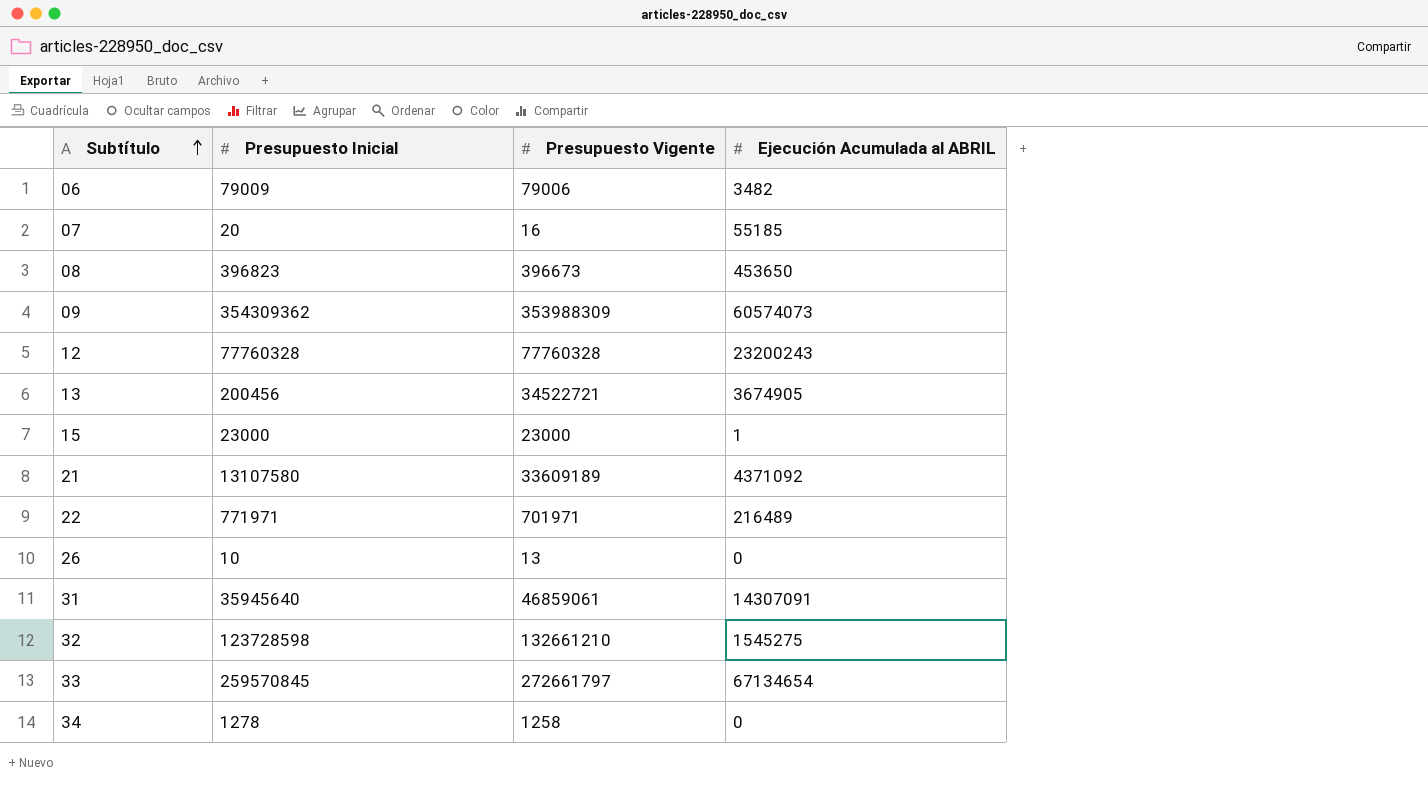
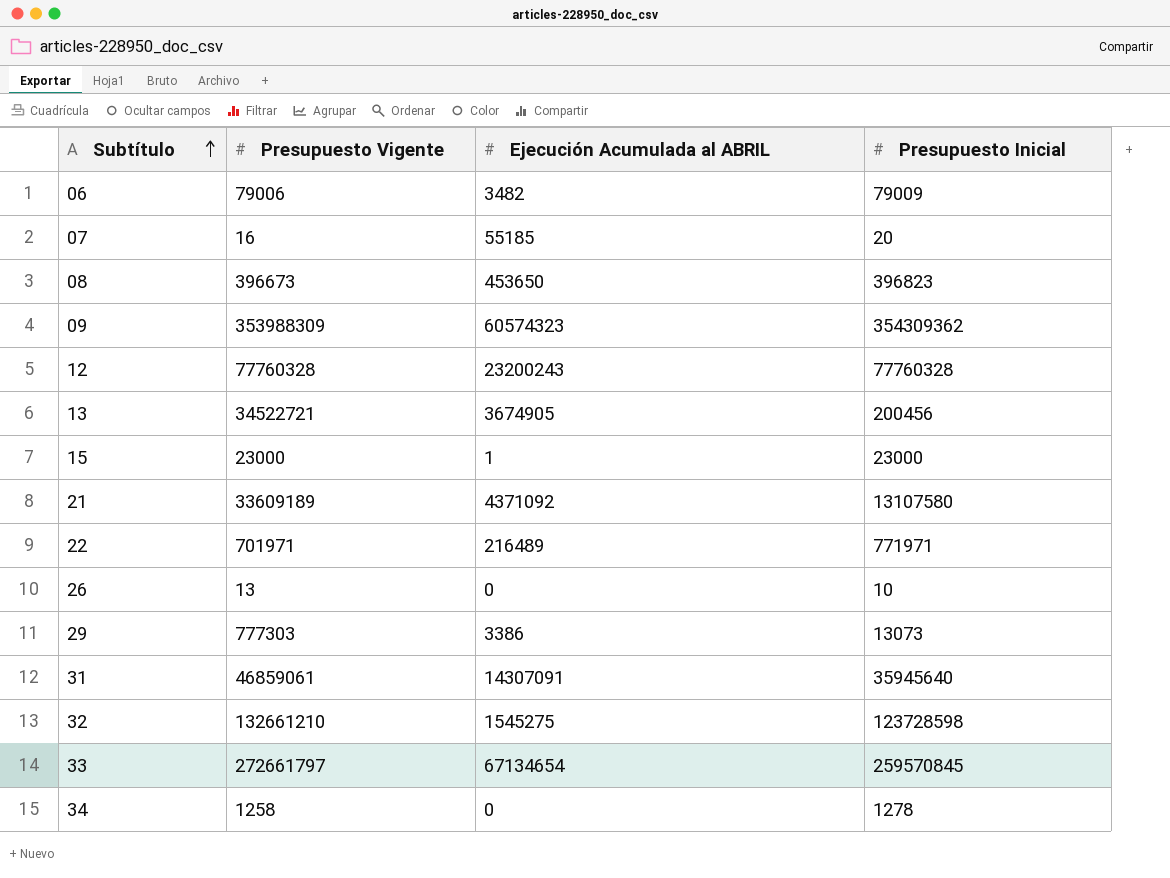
column Presupuesto Inicial | position: 2 -> 4
09 | Ejecución Acumulada al ABRIL: 60574073 -> 60574323
row 29: none -> 777303 | 3386 | 13073

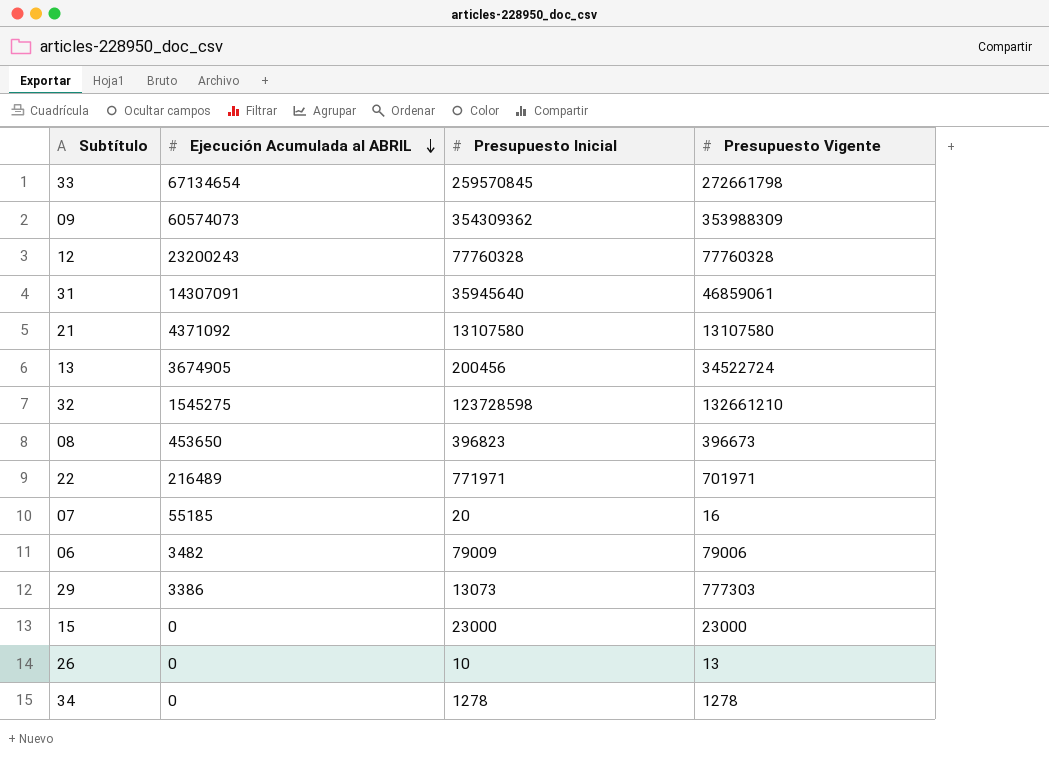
row order: Subtítulo ascending -> Ejecución Acumulada al ABRIL descending
column Presupuesto Vigente | position: 2 -> 4
33 | Presupuesto Vigente: 272661797 -> 272661798
09 | Ejecución Acumulada al ABRIL: 60574323 -> 60574073
21 | Presupuesto Vigente: 33609189 -> 13107580
13 | Presupuesto Vigente: 34522721 -> 34522724
15 | Ejecución Acumulada al ABRIL: 1 -> 0
34 | Presupuesto Vigente: 1258 -> 1278

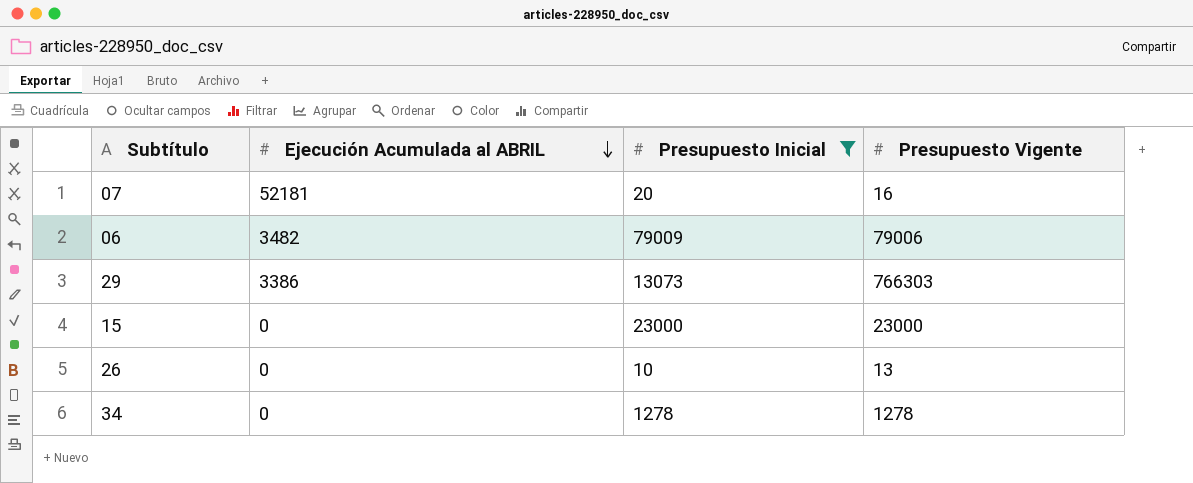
filter: none -> Presupuesto Inicial <= 79009
07 | Ejecución Acumulada al ABRIL: 55185 -> 52181
29 | Presupuesto Vigente: 777303 -> 766303

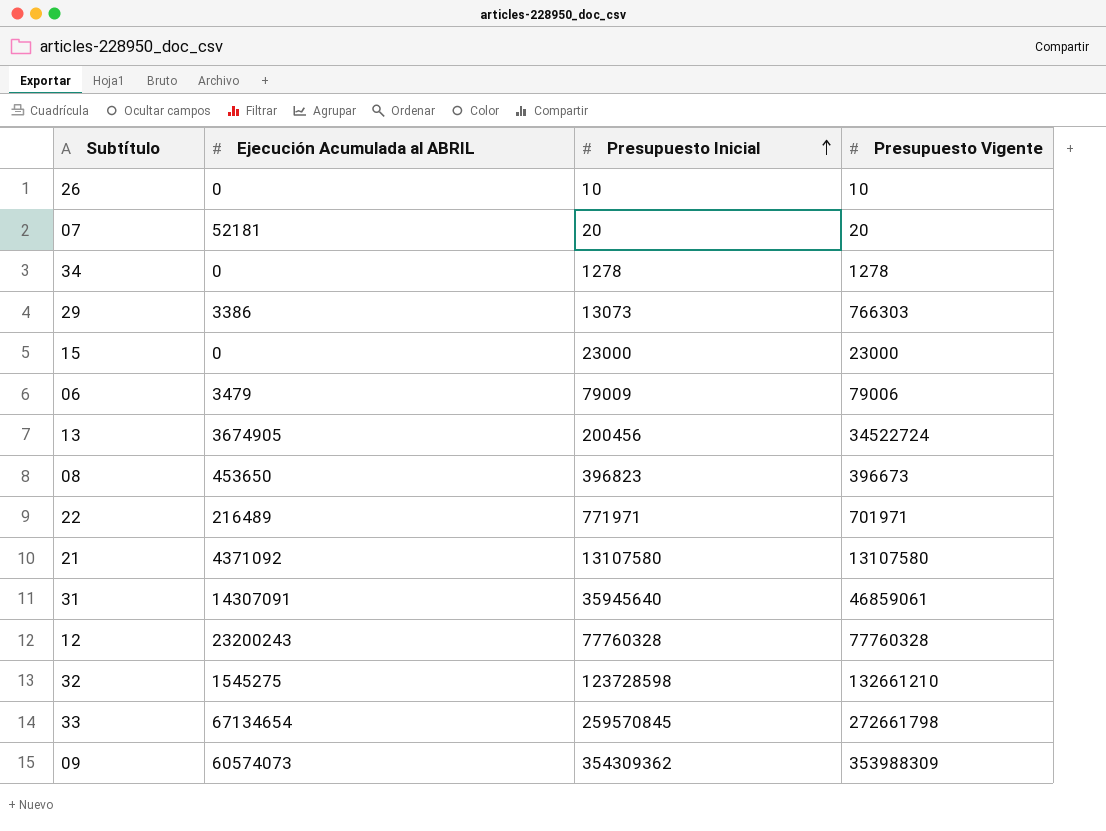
filter: Presupuesto Inicial <= 79009 -> none
row order: Ejecución Acumulada al ABRIL descending -> Presupuesto Inicial ascending
26 | Presupuesto Vigente: 13 -> 10
07 | Presupuesto Vigente: 16 -> 20
06 | Ejecución Acumulada al ABRIL: 3482 -> 3479

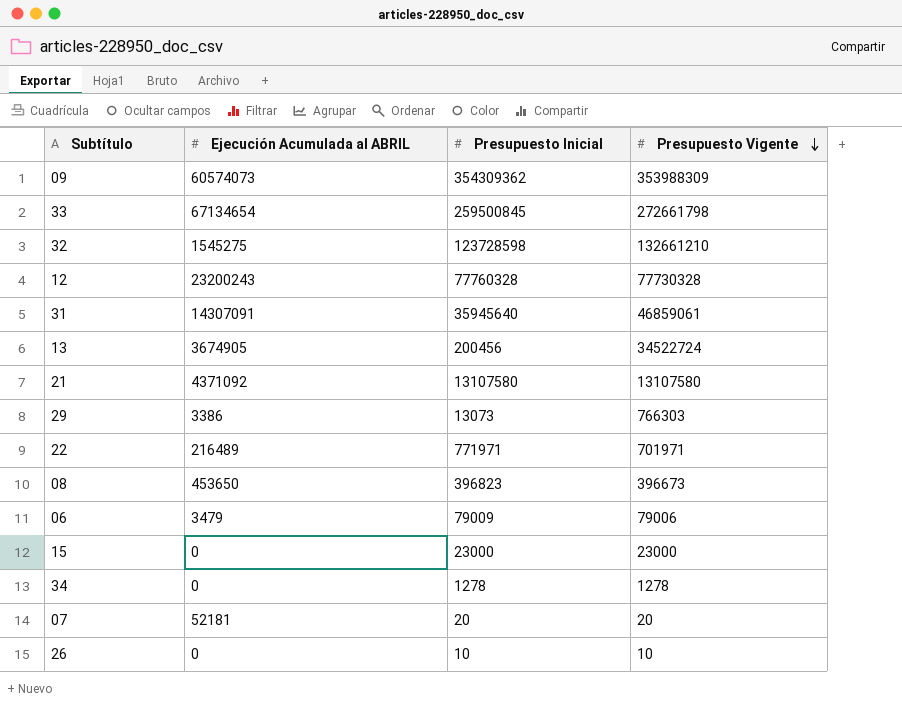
row order: Presupuesto Inicial ascending -> Presupuesto Vigente descending
33 | Presupuesto Inicial: 259570845 -> 259500845
12 | Presupuesto Vigente: 77760328 -> 77730328

